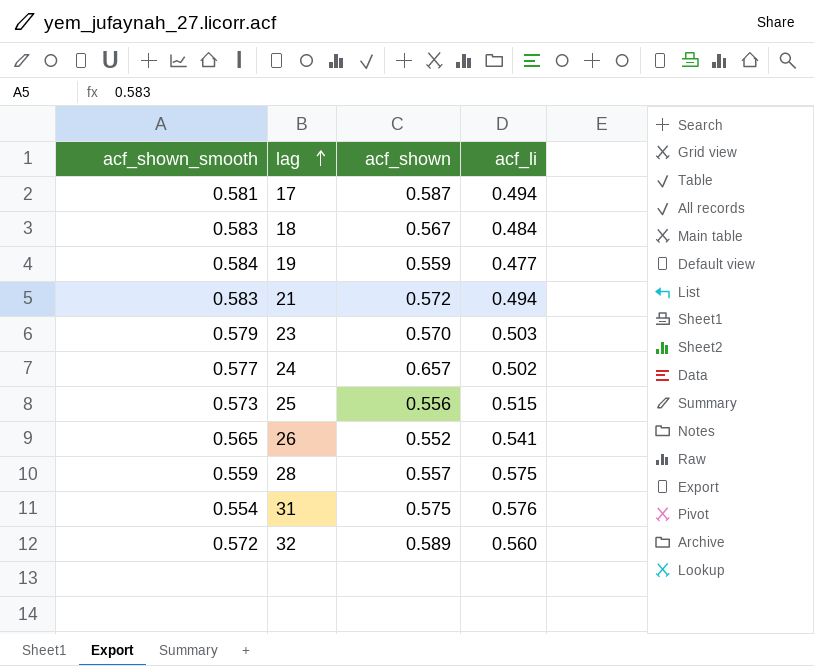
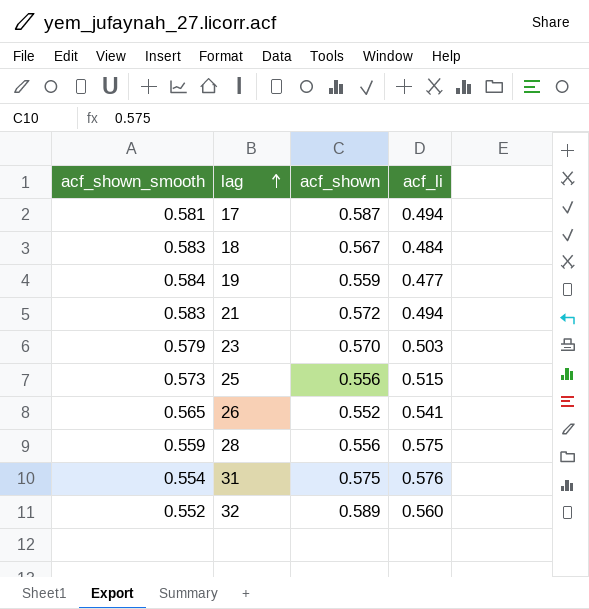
row 24: 0.577 | 0.657 | 0.502 -> none
28 | acf_shown: 0.557 -> 0.556
32 | acf_shown_smooth: 0.572 -> 0.552

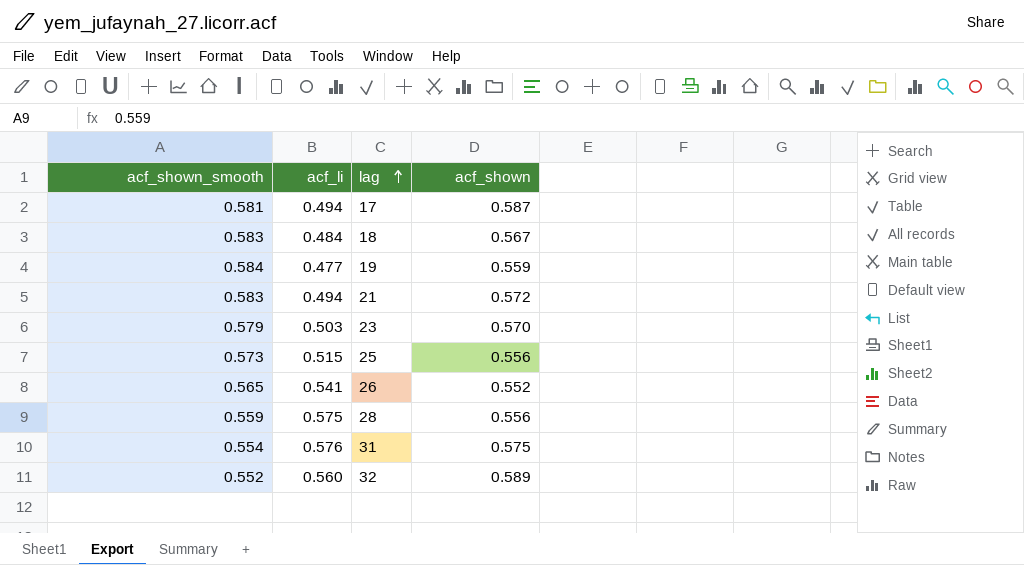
column acf_li | position: 4 -> 2

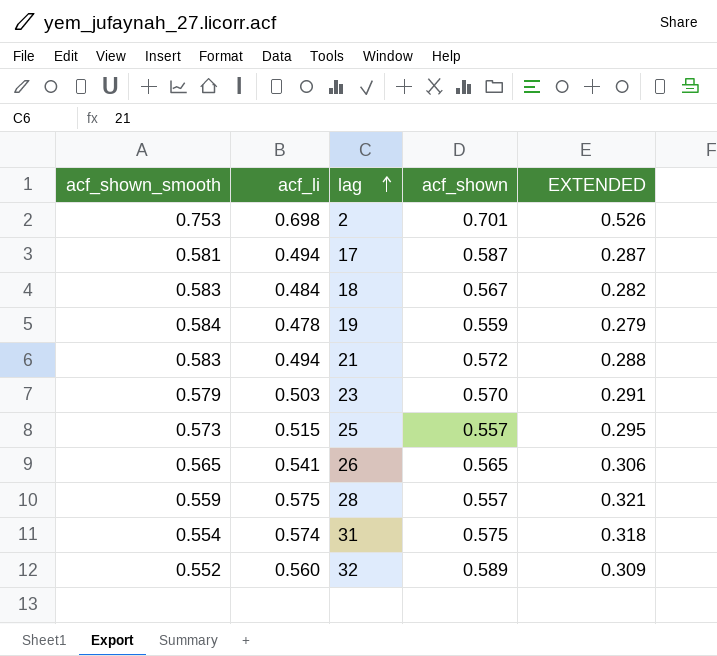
column EXTENDED | formula: none -> [acf_shown_smooth] * [acf_li]
row 2: none -> 0.753 | 0.698 | 0.701 | 0.526
19 | acf_li: 0.477 -> 0.478
25 | acf_shown: 0.556 -> 0.557
26 | acf_shown: 0.552 -> 0.565
28 | acf_shown: 0.556 -> 0.557
31 | acf_li: 0.576 -> 0.574

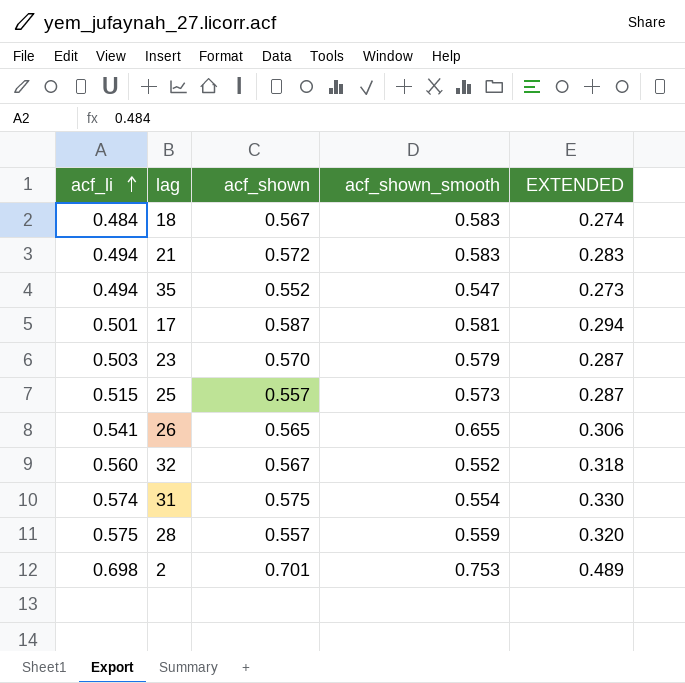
row order: lag ascending -> acf_li ascending
column acf_shown_smooth | position: 1 -> 4
column EXTENDED | formula: [acf_shown_smooth] * [acf_li] -> [acf_li] * [acf_shown]
row 19: 0.584 | 0.478 | 0.559 | 0.279 -> none
row 35: none -> 0.494 | 0.552 | 0.547 | 0.273
17 | acf_li: 0.494 -> 0.501
26 | acf_shown_smooth: 0.565 -> 0.655
32 | acf_shown: 0.589 -> 0.567

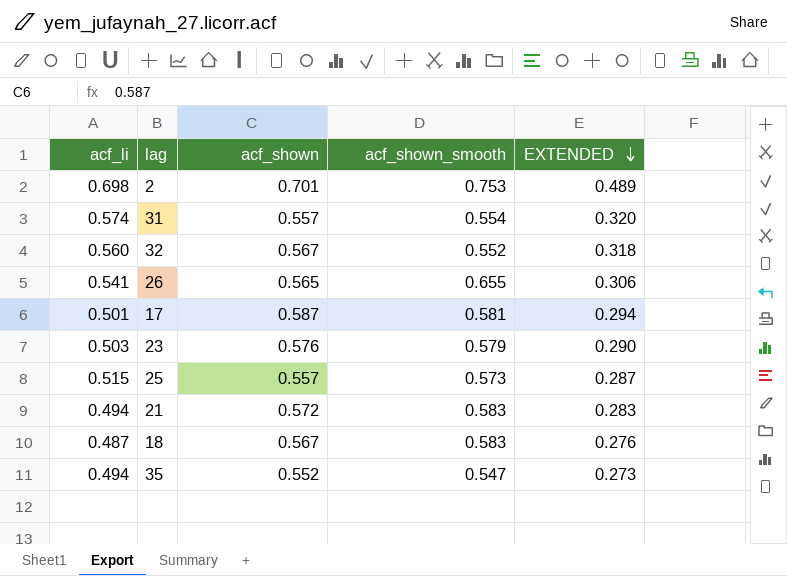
row order: acf_li ascending -> EXTENDED descending
row 28: 0.575 | 0.557 | 0.559 | 0.320 -> none
31 | acf_shown: 0.575 -> 0.557
31 | EXTENDED: 0.330 -> 0.320
23 | acf_shown: 0.570 -> 0.576
23 | EXTENDED: 0.287 -> 0.290
18 | acf_li: 0.484 -> 0.487
18 | EXTENDED: 0.274 -> 0.276

